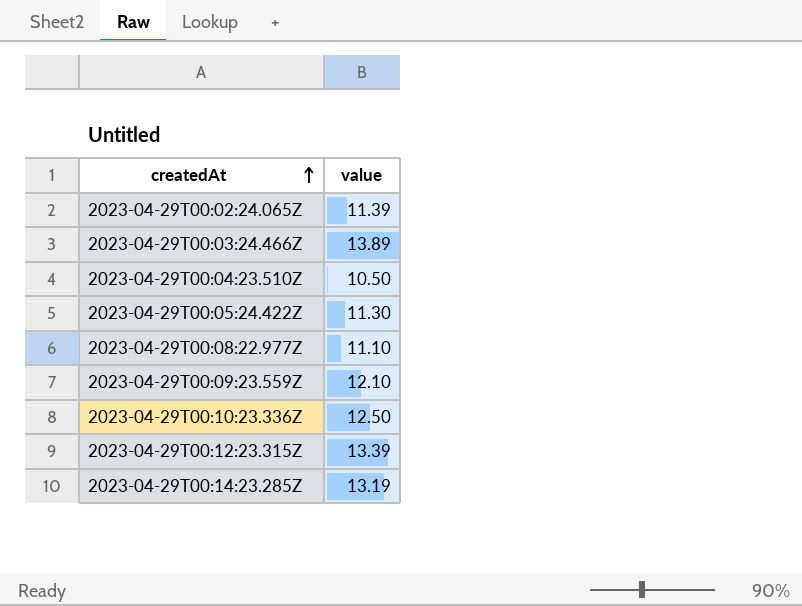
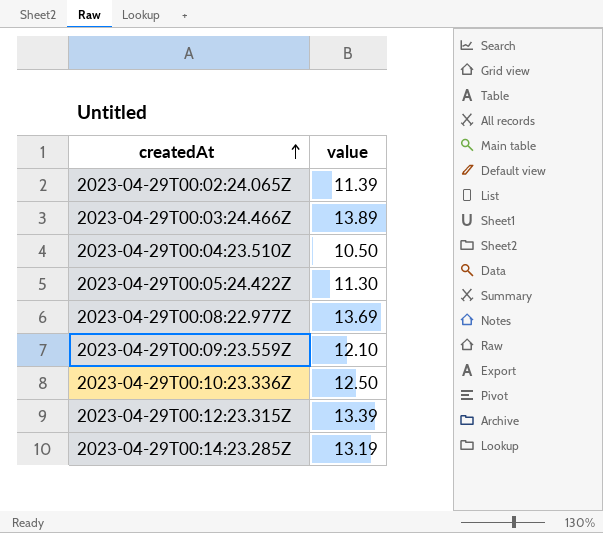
2023-04-29T00:08:22.977Z | value: 11.10 -> 13.69

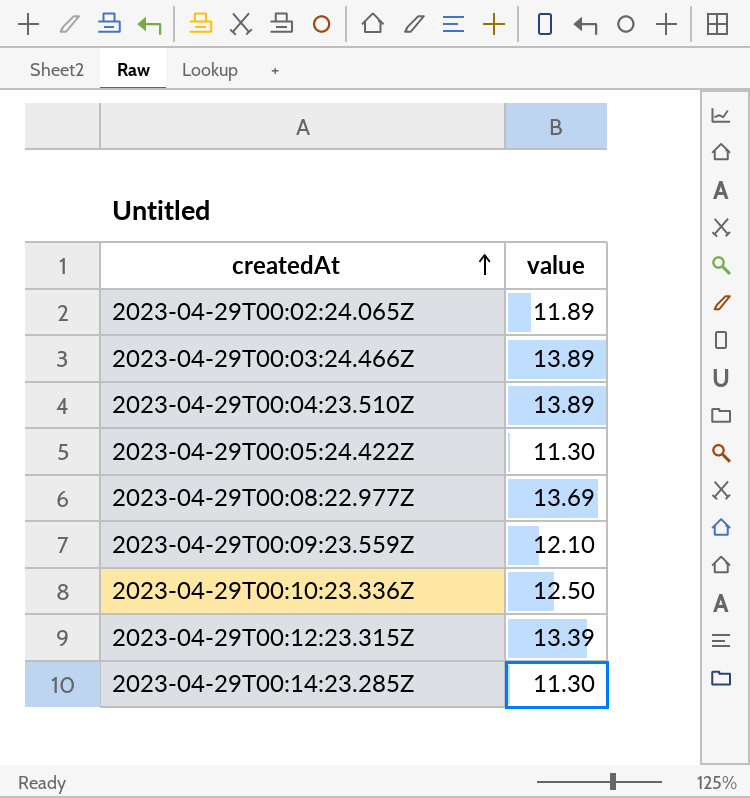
2023-04-29T00:02:24.065Z | value: 11.39 -> 11.89
2023-04-29T00:04:23.510Z | value: 10.50 -> 13.89
2023-04-29T00:14:23.285Z | value: 13.19 -> 11.30

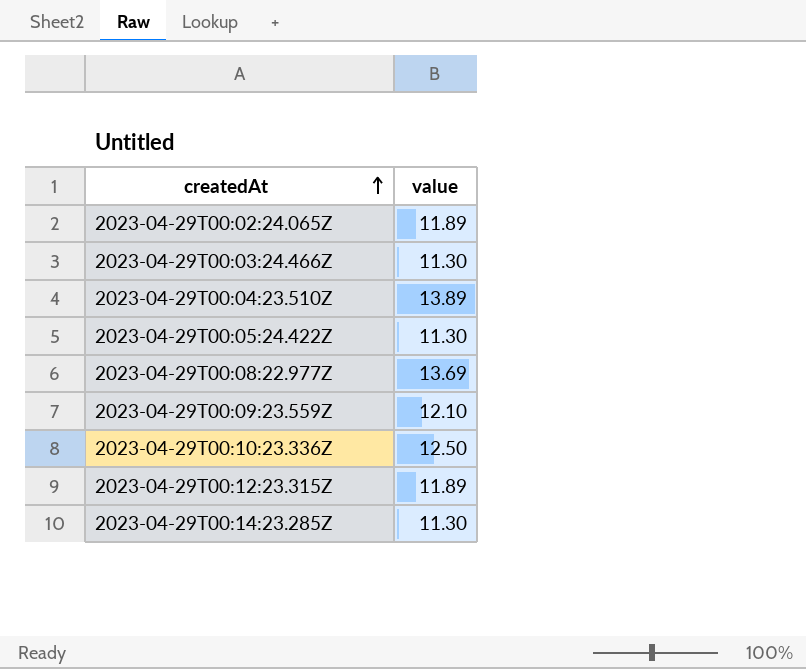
2023-04-29T00:03:24.466Z | value: 13.89 -> 11.30
2023-04-29T00:12:23.315Z | value: 13.39 -> 11.89

